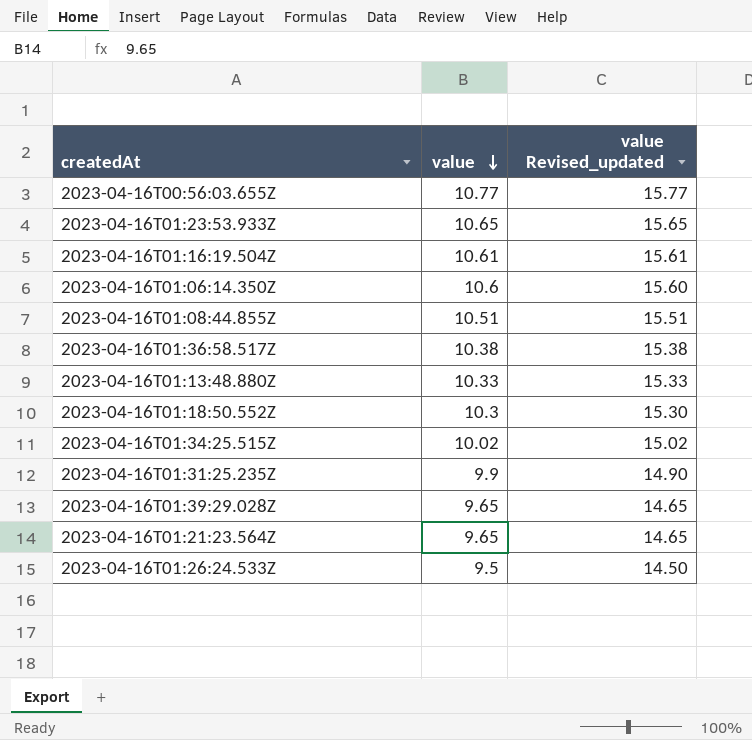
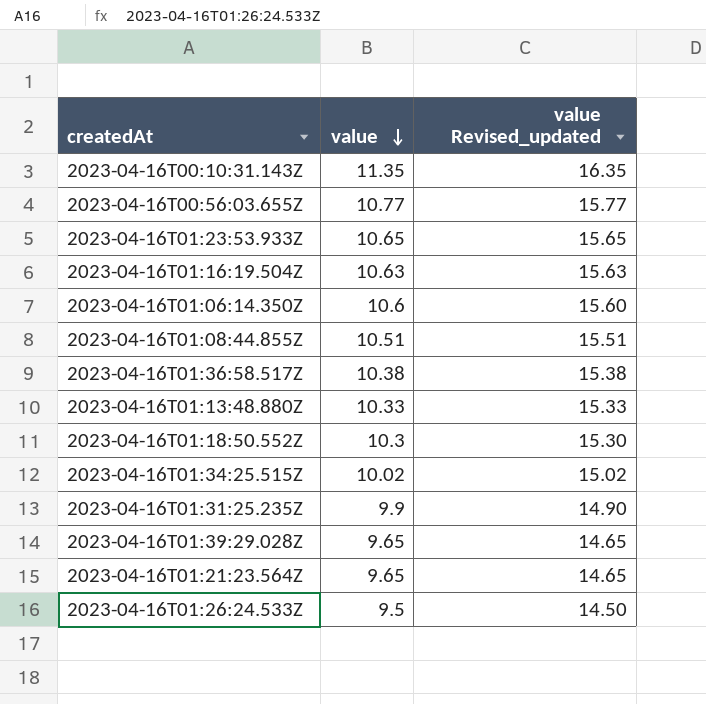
row 2023-04-16T00:10:31.143Z: none -> 11.35 | 16.35
2023-04-16T01:16:19.504Z | value: 10.61 -> 10.63
2023-04-16T01:16:19.504Z | value Revised_updated: 15.61 -> 15.63

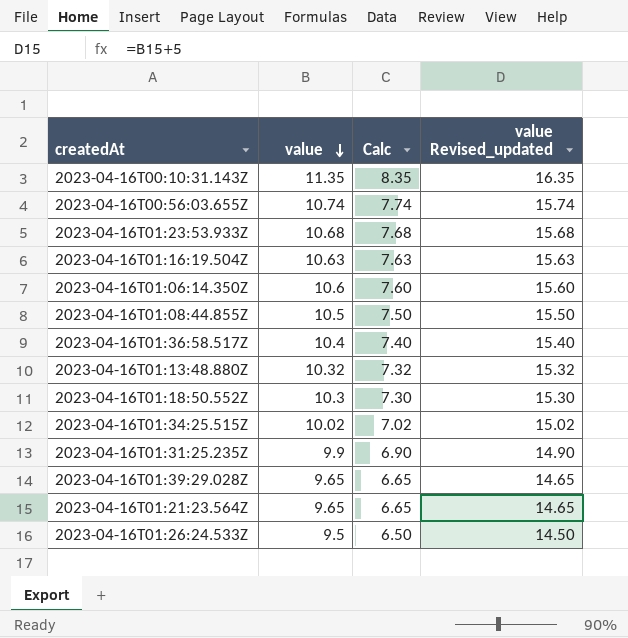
column Calc | formula: none -> [value] - 3
2023-04-16T00:56:03.655Z | value: 10.77 -> 10.74
2023-04-16T00:56:03.655Z | value Revised_updated: 15.77 -> 15.74
2023-04-16T01:23:53.933Z | value: 10.65 -> 10.68
2023-04-16T01:23:53.933Z | value Revised_updated: 15.65 -> 15.68
2023-04-16T01:08:44.855Z | value: 10.51 -> 10.5
2023-04-16T01:08:44.855Z | value Revised_updated: 15.51 -> 15.50
2023-04-16T01:36:58.517Z | value: 10.38 -> 10.4
2023-04-16T01:36:58.517Z | value Revised_updated: 15.38 -> 15.40
2023-04-16T01:13:48.880Z | value: 10.33 -> 10.32
2023-04-16T01:13:48.880Z | value Revised_updated: 15.33 -> 15.32

